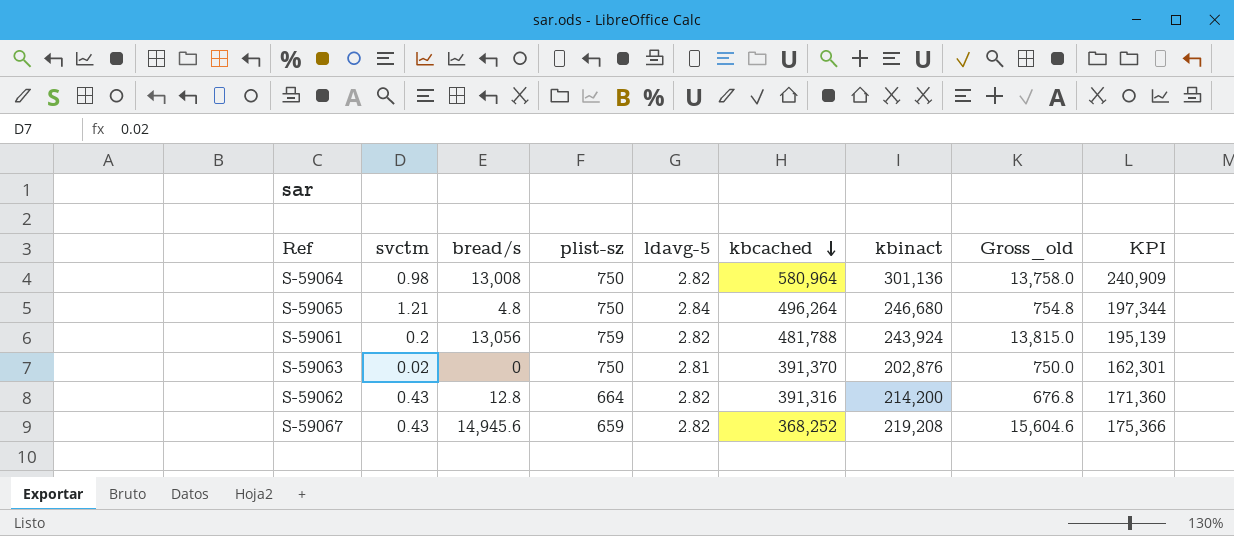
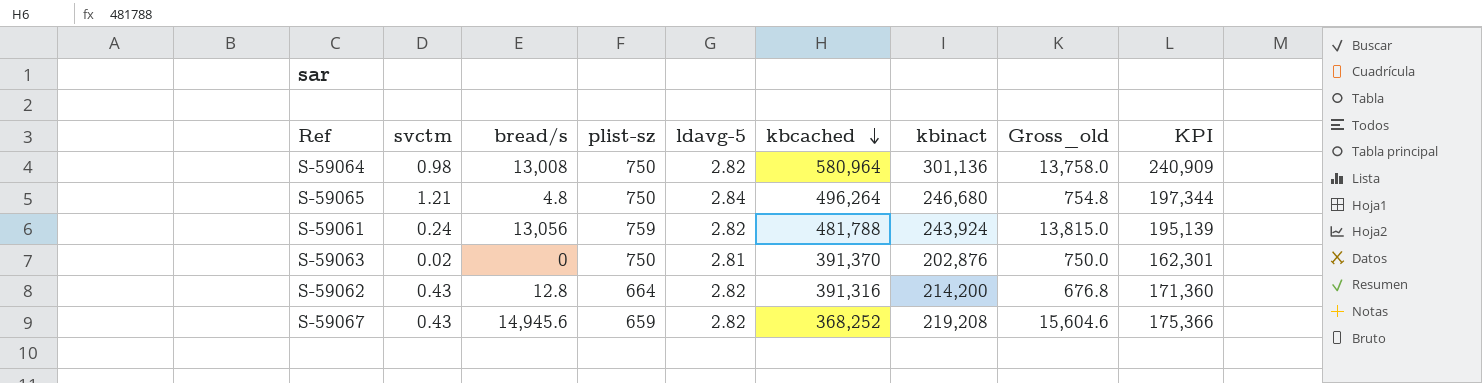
S-59061 | svctm: 0.2 -> 0.24

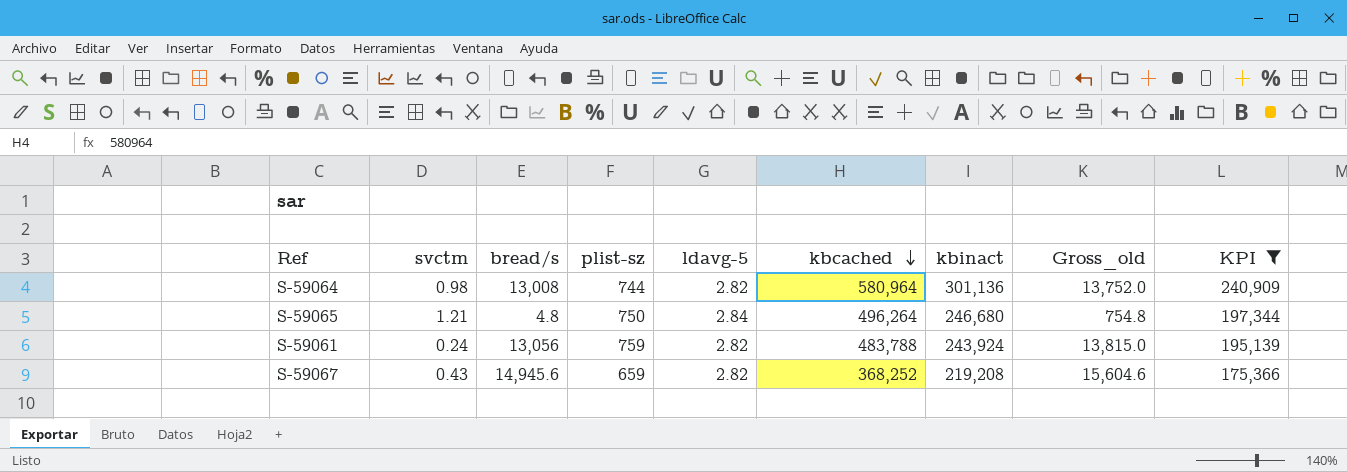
filter: none -> KPI >= 175,366
S-59064 | plist-sz: 750 -> 744
S-59064 | Gross_old: 13,758.0 -> 13,752.0
S-59061 | kbcached: 481,788 -> 483,788

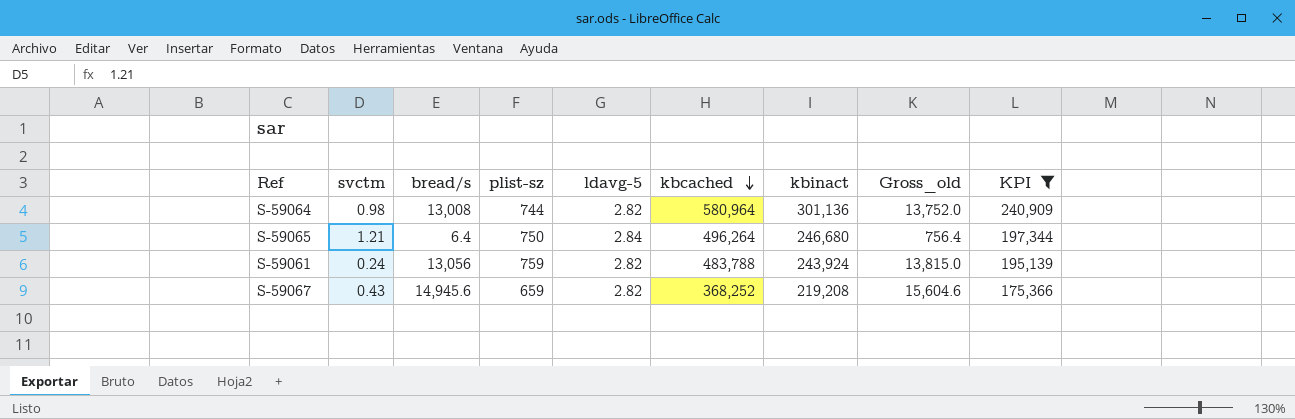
S-59065 | bread/s: 4.8 -> 6.4
S-59065 | Gross_old: 754.8 -> 756.4

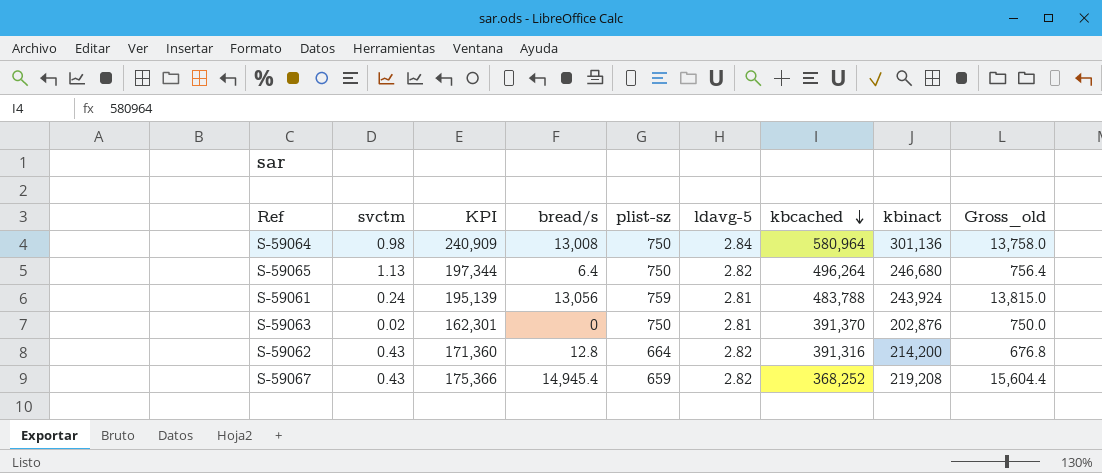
filter: KPI >= 175,366 -> none
column KPI | position: 9 -> 3
S-59064 | plist-sz: 744 -> 750
S-59064 | ldavg-5: 2.82 -> 2.84
S-59064 | Gross_old: 13,752.0 -> 13,758.0
S-59065 | svctm: 1.21 -> 1.13
S-59065 | ldavg-5: 2.84 -> 2.82
S-59061 | ldavg-5: 2.82 -> 2.81
S-59067 | bread/s: 14,945.6 -> 14,945.4
S-59067 | Gross_old: 15,604.6 -> 15,604.4

